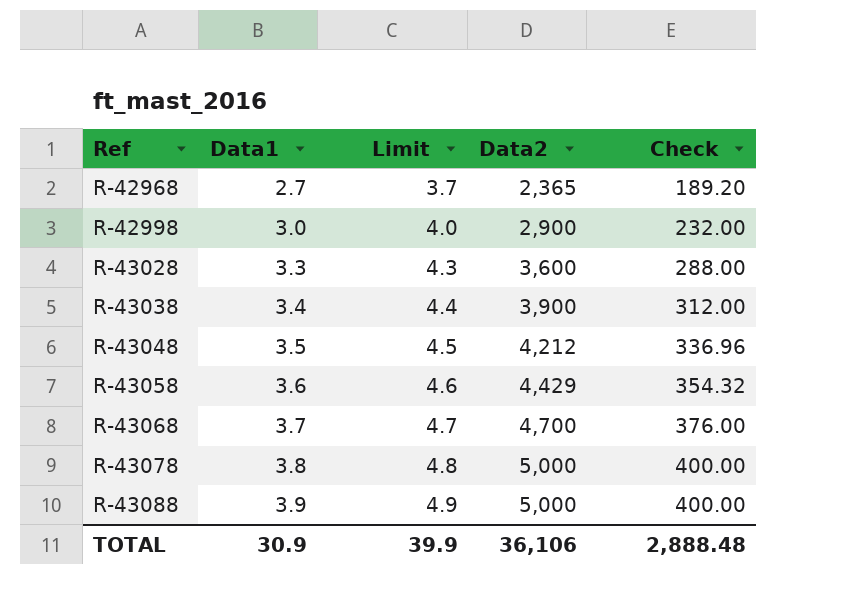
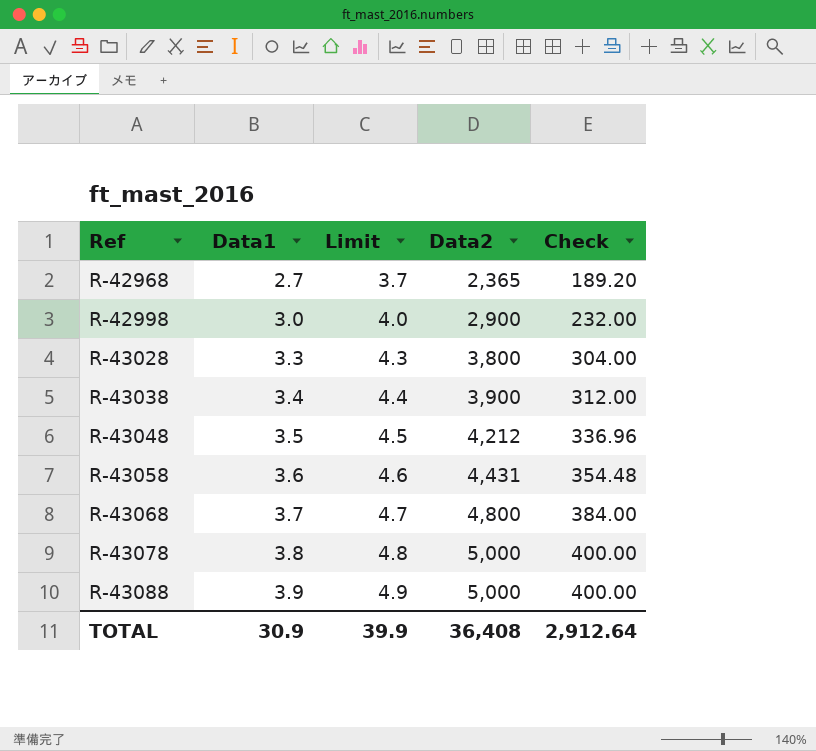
R-43028 | Data2: 3,600 -> 3,800
R-43028 | Check: 288.00 -> 304.00
R-43058 | Data2: 4,429 -> 4,431
R-43058 | Check: 354.32 -> 354.48
R-43068 | Data2: 4,700 -> 4,800
R-43068 | Check: 376.00 -> 384.00
TOTAL | Data2: 36,106 -> 36,408
TOTAL | Check: 2,888.48 -> 2,912.64

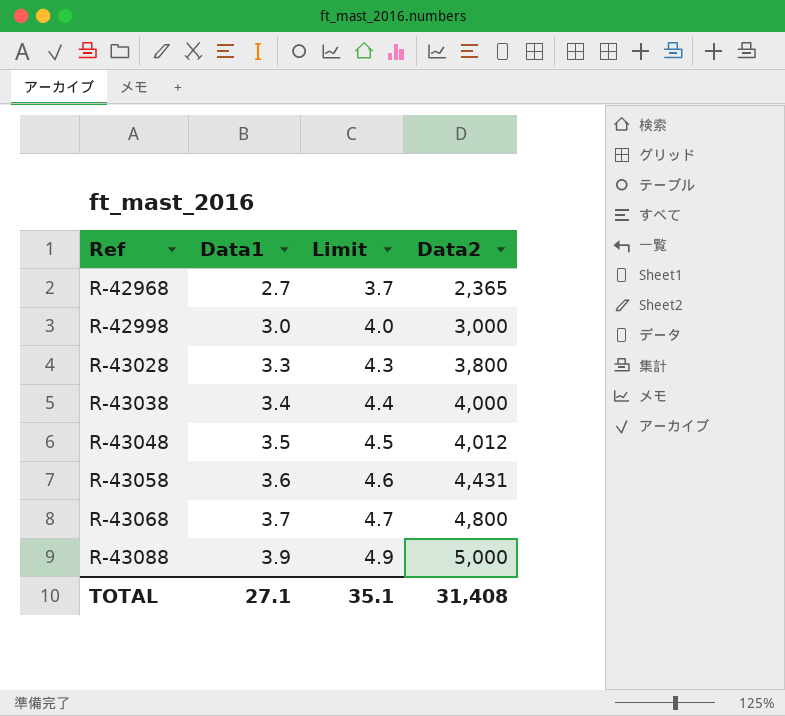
column Check | formula: [Data2] * 0.08 -> none
row R-43078: 3.8 | 4.8 | 5,000 | 400.00 -> none
R-42998 | Data2: 2,900 -> 3,000
R-43038 | Data2: 3,900 -> 4,000
R-43048 | Data2: 4,212 -> 4,012
TOTAL | Data1: 30.9 -> 27.1
TOTAL | Limit: 39.9 -> 35.1
TOTAL | Data2: 36,408 -> 31,408

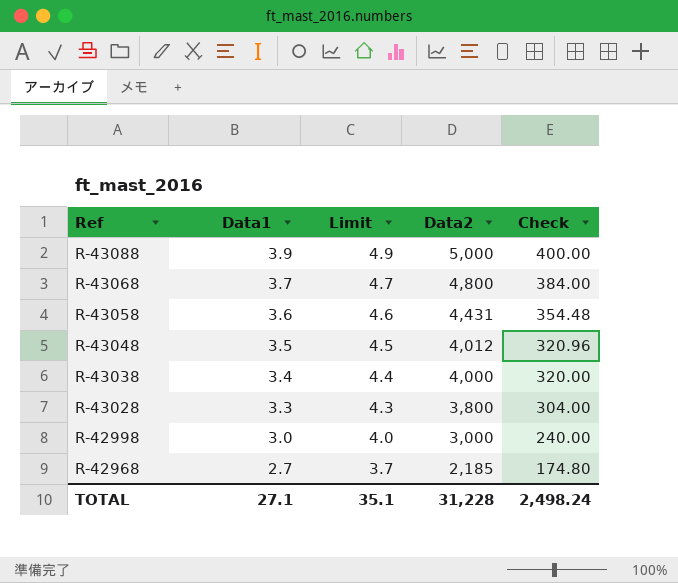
row order: Ref ascending -> Ref descending
column Check | formula: none -> [Data2] * 0.08
R-42968 | Data2: 2,365 -> 2,185
TOTAL | Data2: 31,408 -> 31,228

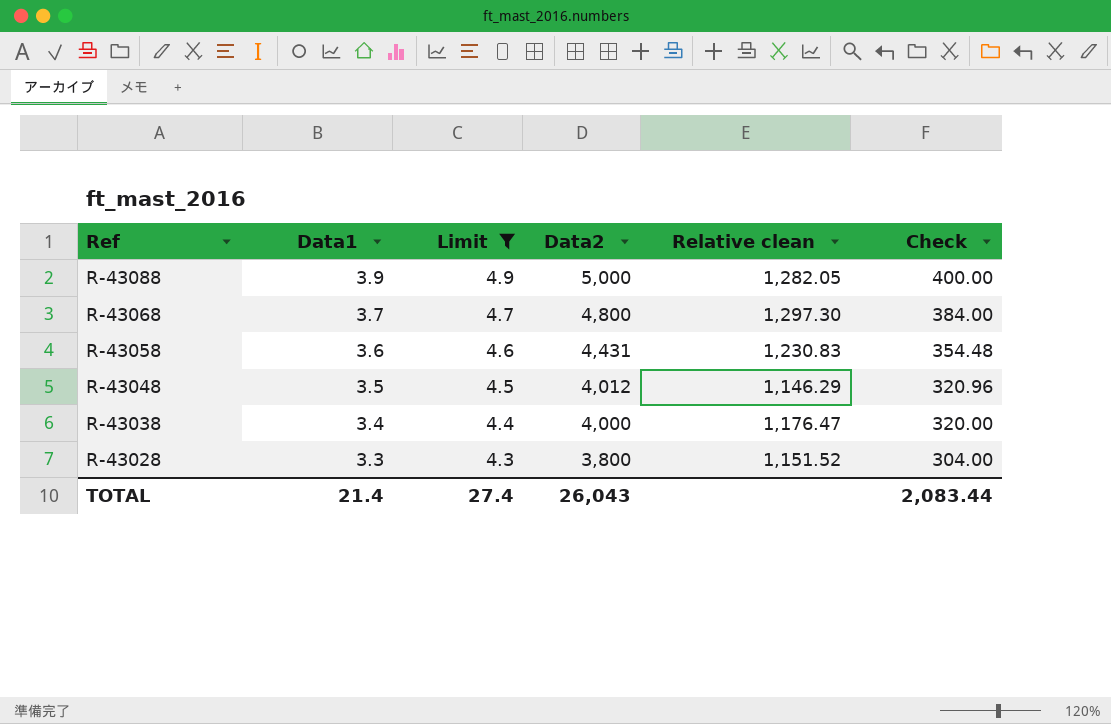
filter: none -> Limit >= 4.3
column Relative clean | formula: none -> [Data2] / [Data1]
TOTAL | Data1: 27.1 -> 21.4
TOTAL | Limit: 35.1 -> 27.4
TOTAL | Data2: 31,228 -> 26,043
TOTAL | Check: 2,498.24 -> 2,083.44

